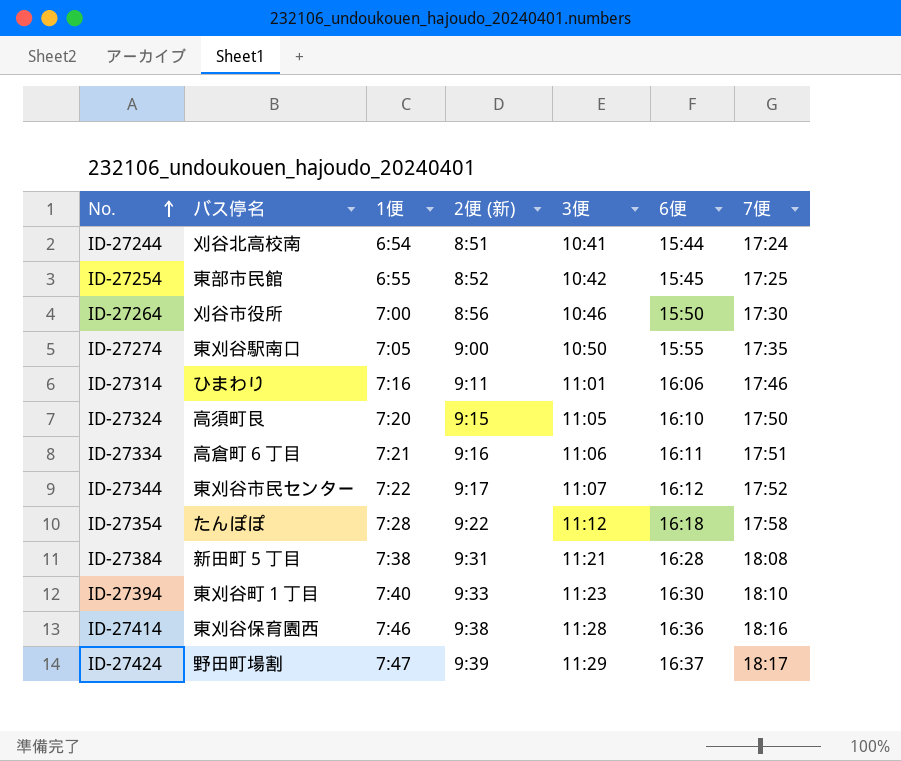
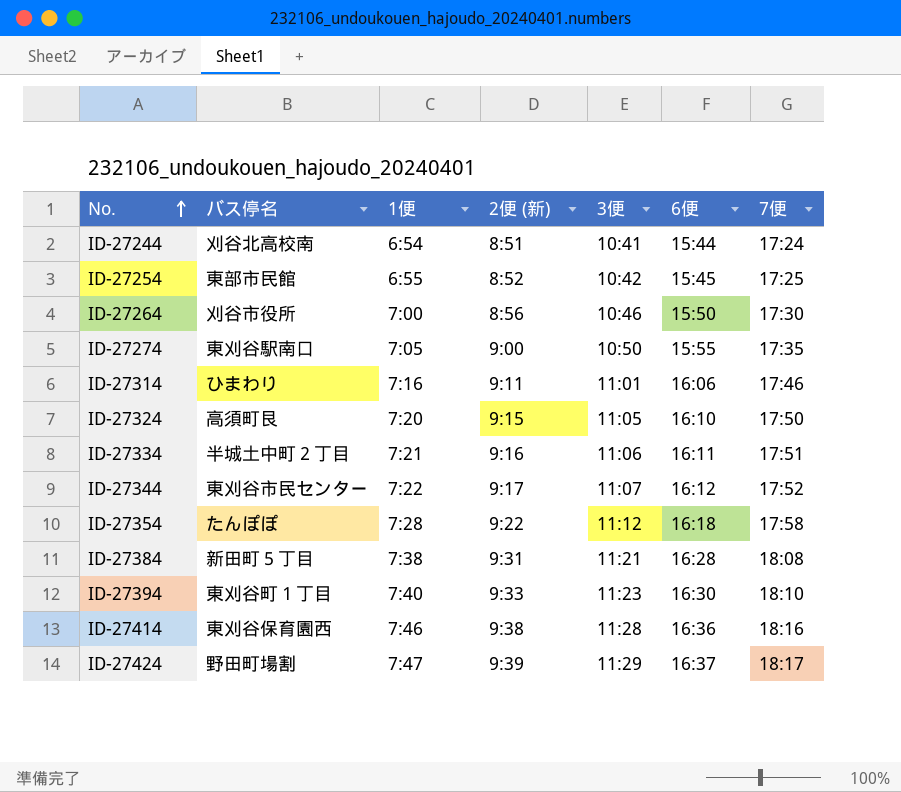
ID-27334 | バス停名: 高倉町６丁目 -> 半城土中町２丁目

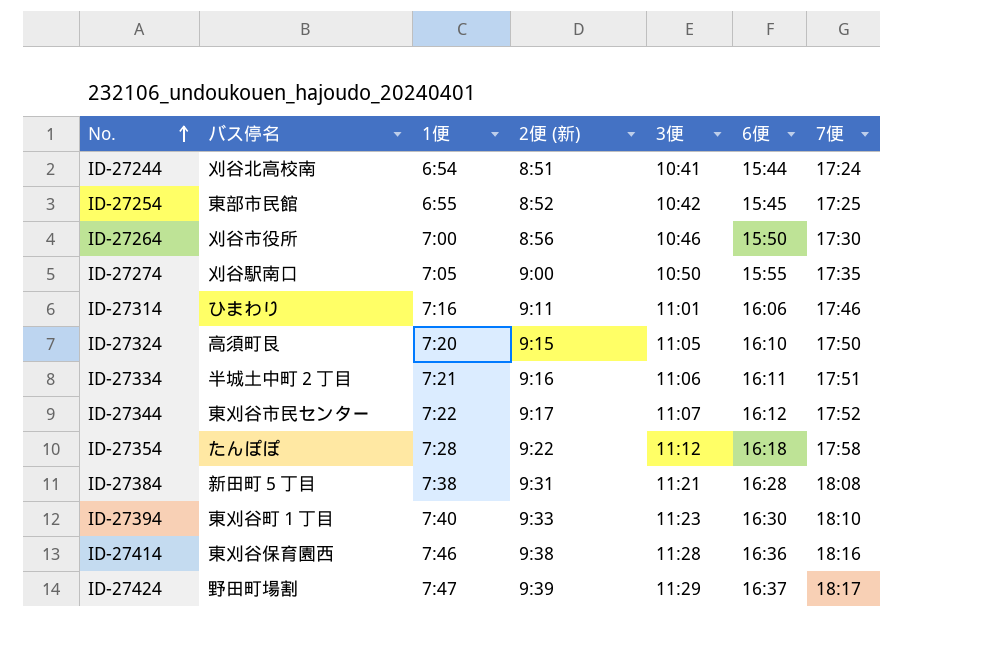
ID-27274 | バス停名: 東刈谷駅南口 -> 刈谷駅南口

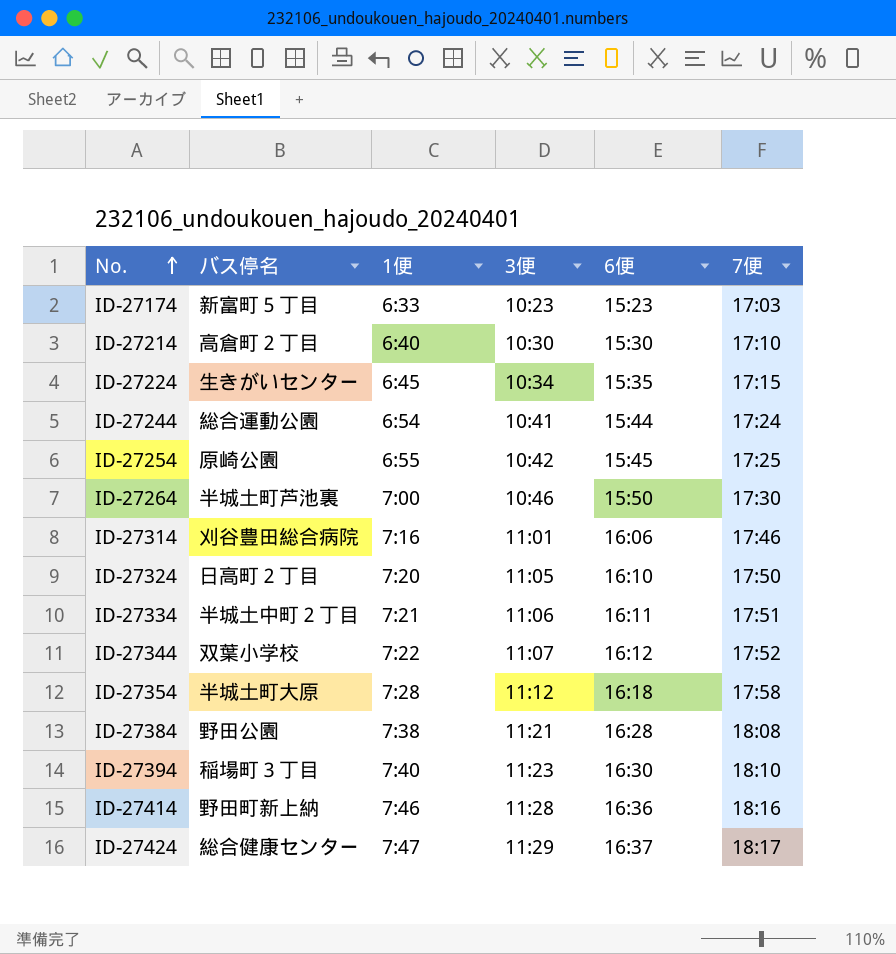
column 2便 (新) | position: 4 -> none
row ID-27274: 刈谷駅南口 | 7:05 | 9:00 | 10:50 | 15:55 | 17:35 -> none
row ID-27174: none -> 新富町５丁目 | 6:33 | 10:23 | 15:23 | 17:03
row ID-27214: none -> 高倉町２丁目 | 6:40 | 10:30 | 15:30 | 17:10
row ID-27224: none -> 生きがいセンター | 6:45 | 10:34 | 15:35 | 17:15
ID-27244 | バス停名: 刈谷北高校南 -> 総合運動公園
ID-27254 | バス停名: 東部市民館 -> 原崎公園
ID-27264 | バス停名: 刈谷市役所 -> 半城土町芦池裏
ID-27314 | バス停名: ひまわり -> 刈谷豊田総合病院
ID-27324 | バス停名: 高須町艮 -> 日高町２丁目
ID-27344 | バス停名: 東刈谷市民センター -> 双葉小学校
ID-27354 | バス停名: たんぽぽ -> 半城土町大原
ID-27384 | バス停名: 新田町５丁目 -> 野田公園
ID-27394 | バス停名: 東刈谷町１丁目 -> 稲場町３丁目
ID-27414 | バス停名: 東刈谷保育園西 -> 野田町新上納
ID-27424 | バス停名: 野田町場割 -> 総合健康センター

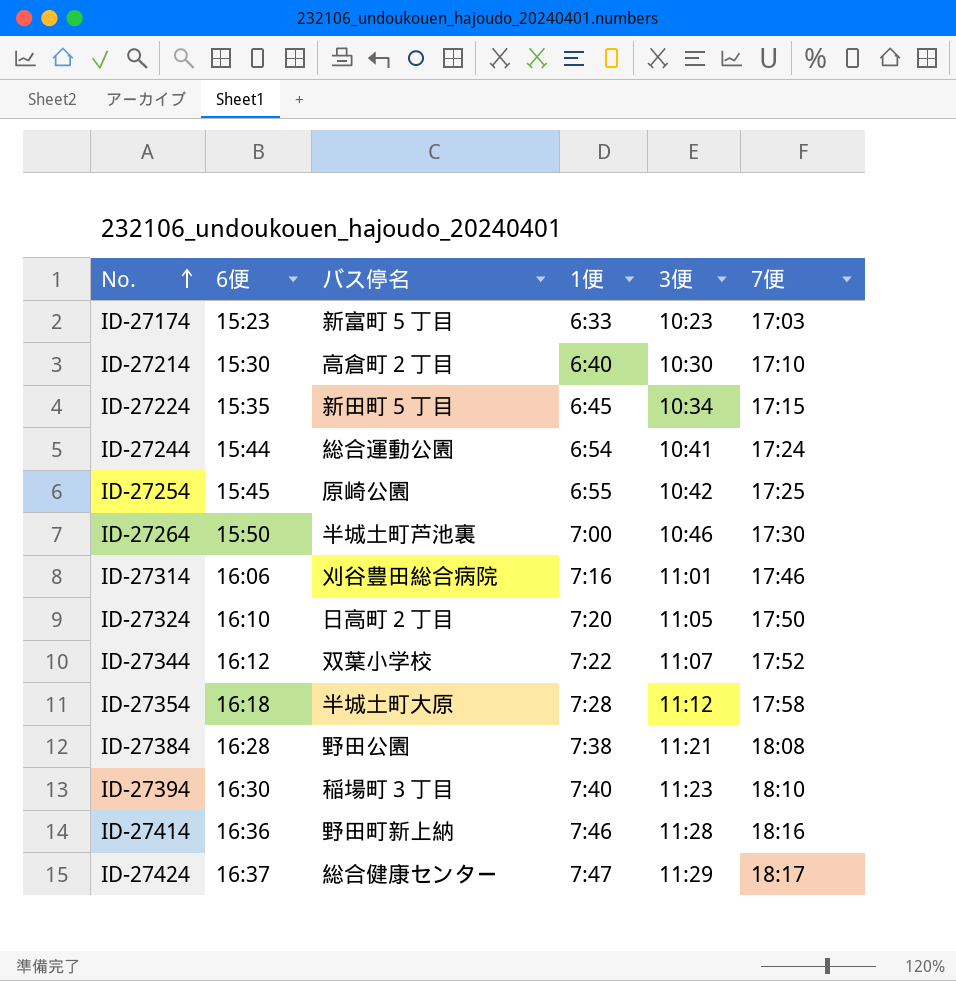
column 6便 | position: 5 -> 2
row ID-27334: 半城土中町２丁目 | 7:21 | 11:06 | 16:11 | 17:51 -> none
ID-27224 | バス停名: 生きがいセンター -> 新田町５丁目

